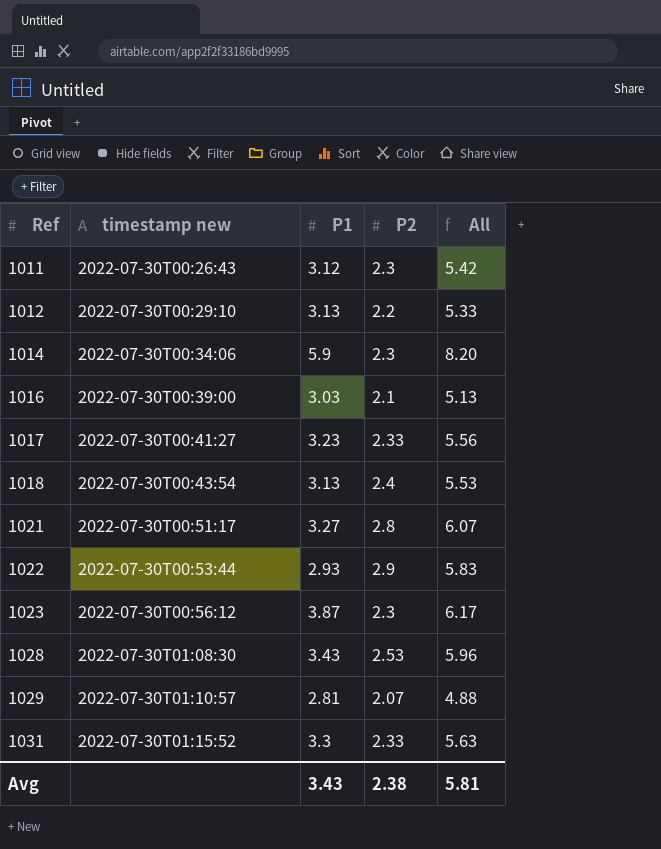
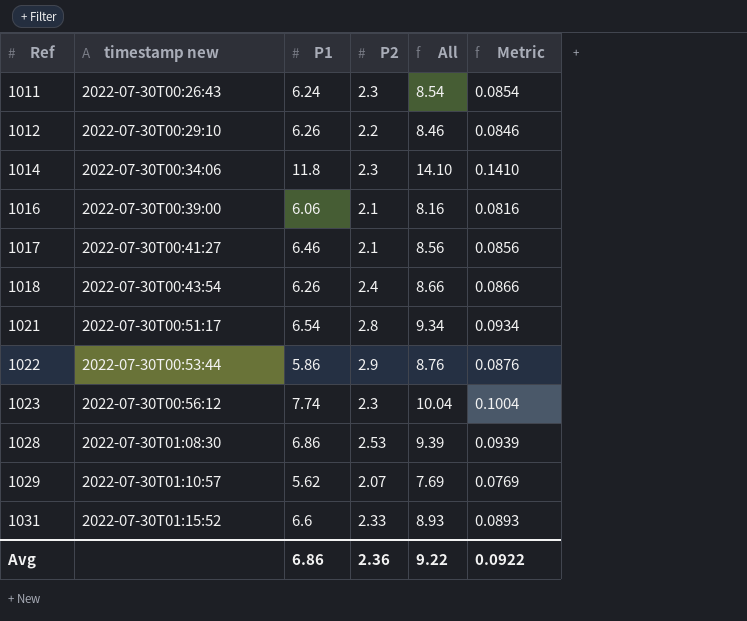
column Metric | formula: none -> [All] * 0.01
1011 | P1: 3.12 -> 6.24
1011 | All: 5.42 -> 8.54
1012 | P1: 3.13 -> 6.26
1012 | All: 5.33 -> 8.46
1014 | P1: 5.9 -> 11.8
1014 | All: 8.20 -> 14.10
1016 | P1: 3.03 -> 6.06
1016 | All: 5.13 -> 8.16
1017 | P1: 3.23 -> 6.46
1017 | P2: 2.33 -> 2.1
1017 | All: 5.56 -> 8.56
1018 | P1: 3.13 -> 6.26
1018 | All: 5.53 -> 8.66
1021 | P1: 3.27 -> 6.54
1021 | All: 6.07 -> 9.34
1022 | P1: 2.93 -> 5.86
1022 | All: 5.83 -> 8.76
1023 | P1: 3.87 -> 7.74
1023 | All: 6.17 -> 10.04
1028 | P1: 3.43 -> 6.86
1028 | All: 5.96 -> 9.39
1029 | P1: 2.81 -> 5.62
1029 | All: 4.88 -> 7.69
1031 | P1: 3.3 -> 6.6
1031 | All: 5.63 -> 8.93
Avg | P1: 3.43 -> 6.86
Avg | P2: 2.38 -> 2.36
Avg | All: 5.81 -> 9.22

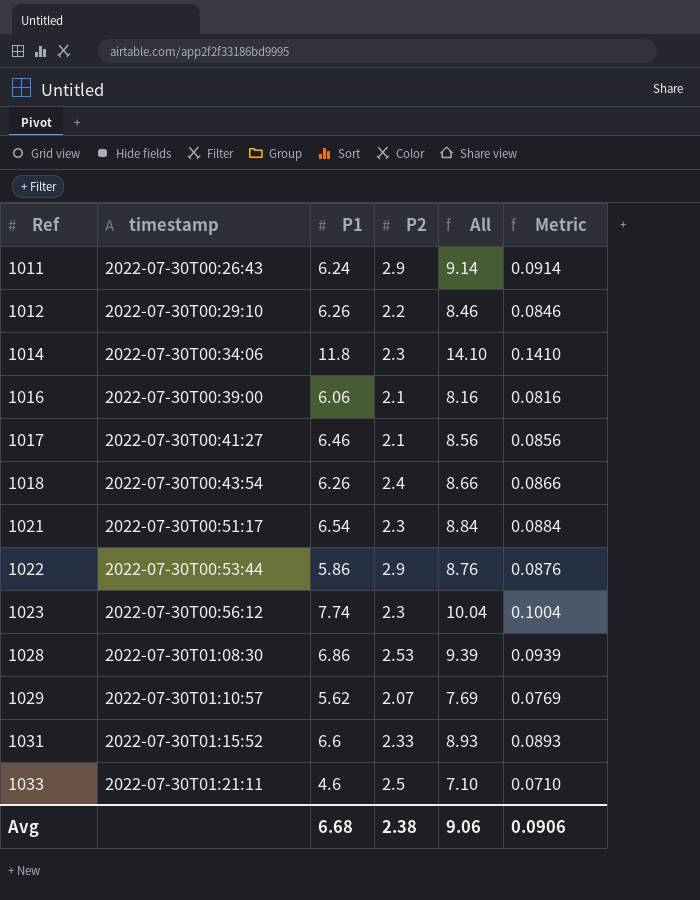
column name: timestamp new -> timestamp
1011 | P2: 2.3 -> 2.9
1011 | All: 8.54 -> 9.14
1011 | Metric: 0.0854 -> 0.0914
1021 | P2: 2.8 -> 2.3
1021 | All: 9.34 -> 8.84
1021 | Metric: 0.0934 -> 0.0884
row 1033: none -> 2022-07-30T01:21:11 | 4.6 | 2.5 | 7.10 | 0.0710
Avg | P1: 6.86 -> 6.68
Avg | P2: 2.36 -> 2.38
Avg | All: 9.22 -> 9.06
Avg | Metric: 0.0922 -> 0.0906

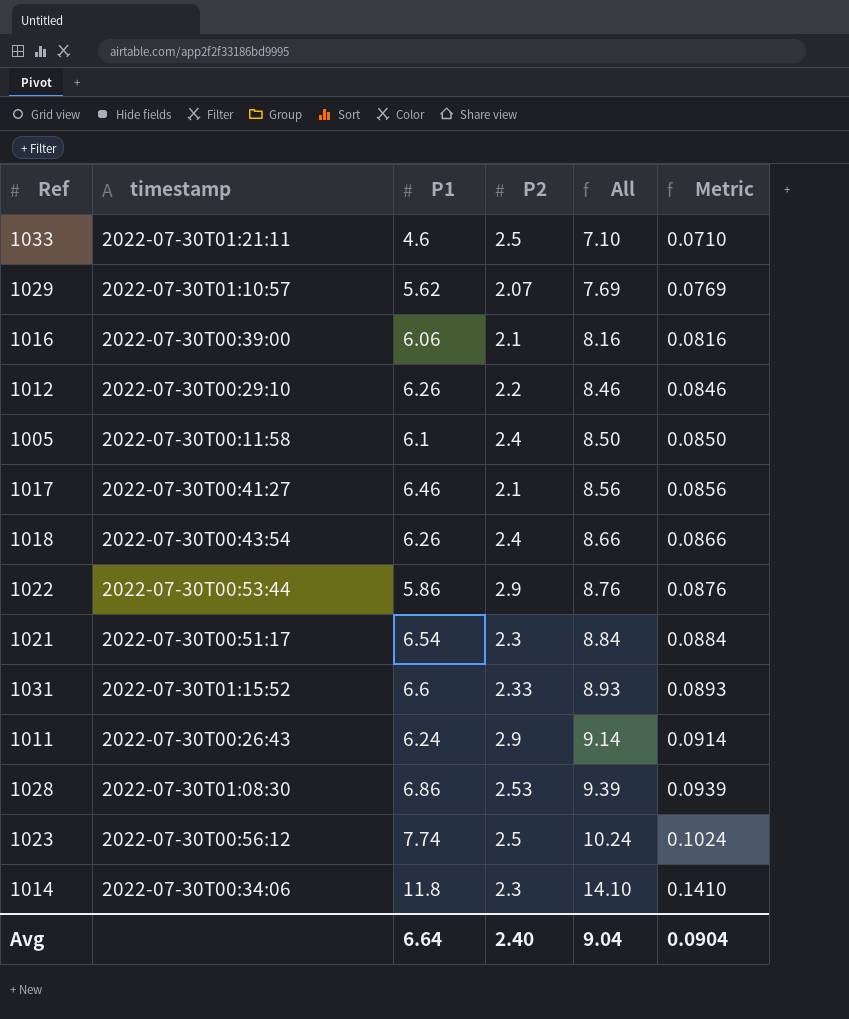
row order: Ref ascending -> All ascending
row 1005: none -> 2022-07-30T00:11:58 | 6.1 | 2.4 | 8.50 | 0.0850
1023 | P2: 2.3 -> 2.5
1023 | All: 10.04 -> 10.24
1023 | Metric: 0.1004 -> 0.1024
Avg | P1: 6.68 -> 6.64
Avg | P2: 2.38 -> 2.40
Avg | All: 9.06 -> 9.04
Avg | Metric: 0.0906 -> 0.0904

